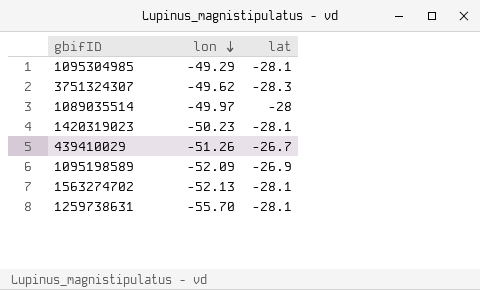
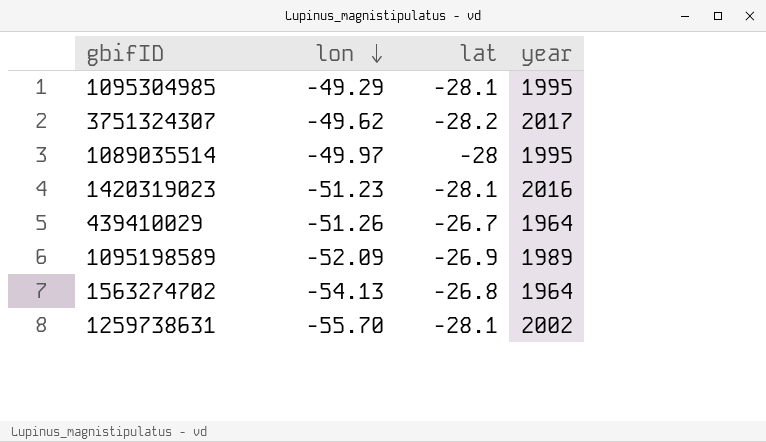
column year | position: none -> 4
3751324307 | lat: -28.3 -> -28.2
1420319023 | lon: -50.23 -> -51.23
1563274702 | lon: -52.13 -> -54.13
1563274702 | lat: -28.1 -> -26.8

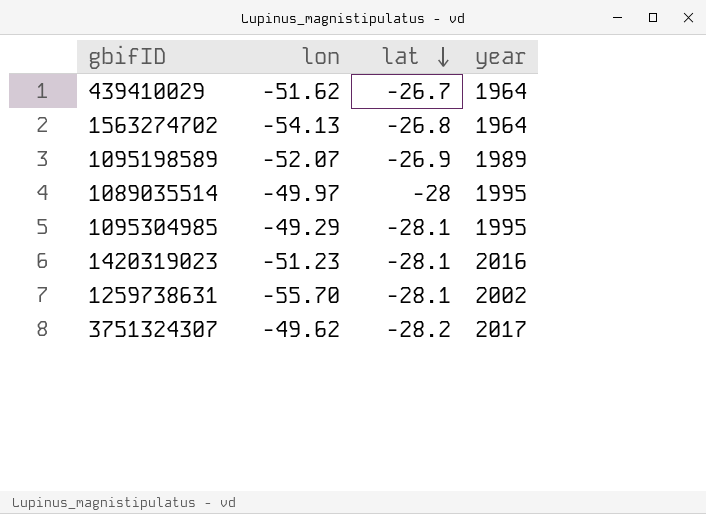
row order: lon descending -> lat descending
439410029 | lon: -51.26 -> -51.62
1095198589 | lon: -52.09 -> -52.07

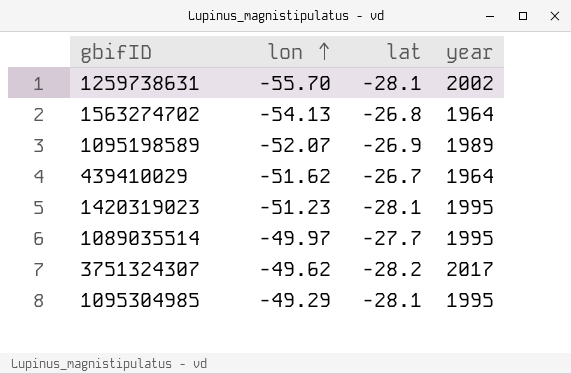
row order: lat descending -> lon ascending
1420319023 | year: 2016 -> 1995
1089035514 | lat: -28 -> -27.7

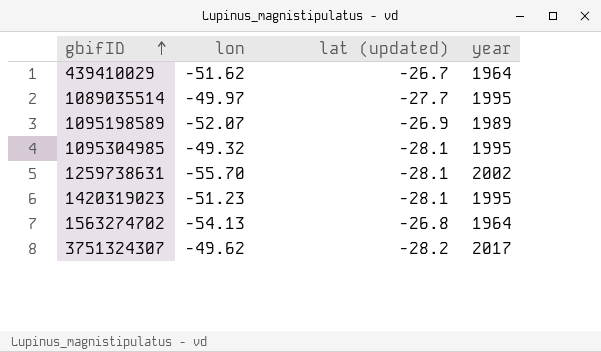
row order: lon ascending -> gbifID ascending
column name: lat -> lat (updated)
1095304985 | lon: -49.29 -> -49.32

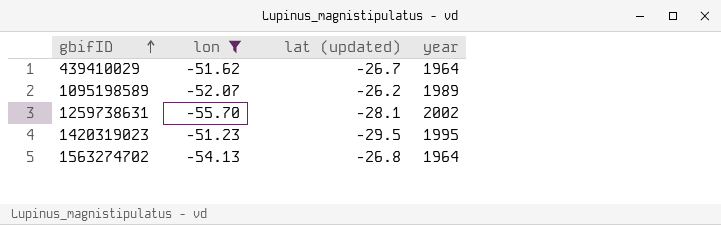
filter: none -> lon <= -51.23
1095198589 | lat (updated): -26.9 -> -26.2
1420319023 | lat (updated): -28.1 -> -29.5

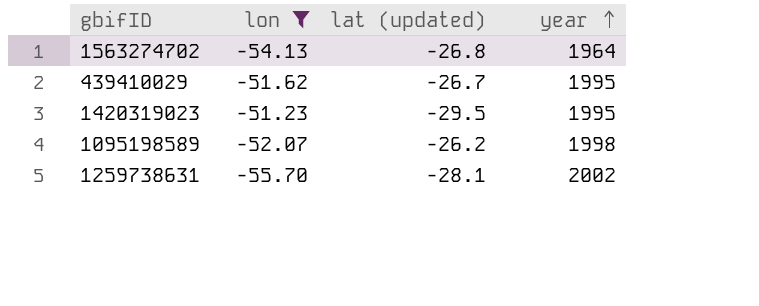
row order: gbifID ascending -> year ascending
439410029 | year: 1964 -> 1995
1095198589 | year: 1989 -> 1998

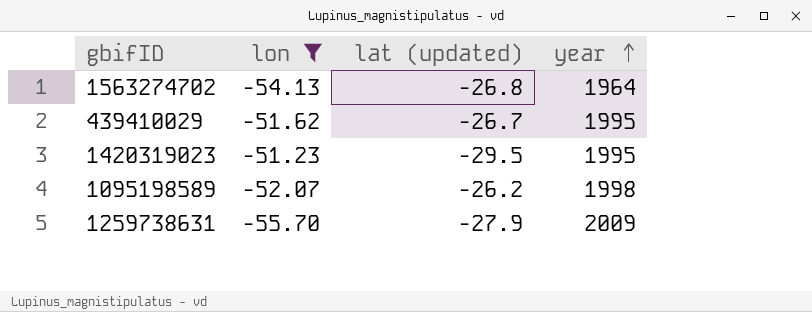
1259738631 | lat (updated): -28.1 -> -27.9
1259738631 | year: 2002 -> 2009

